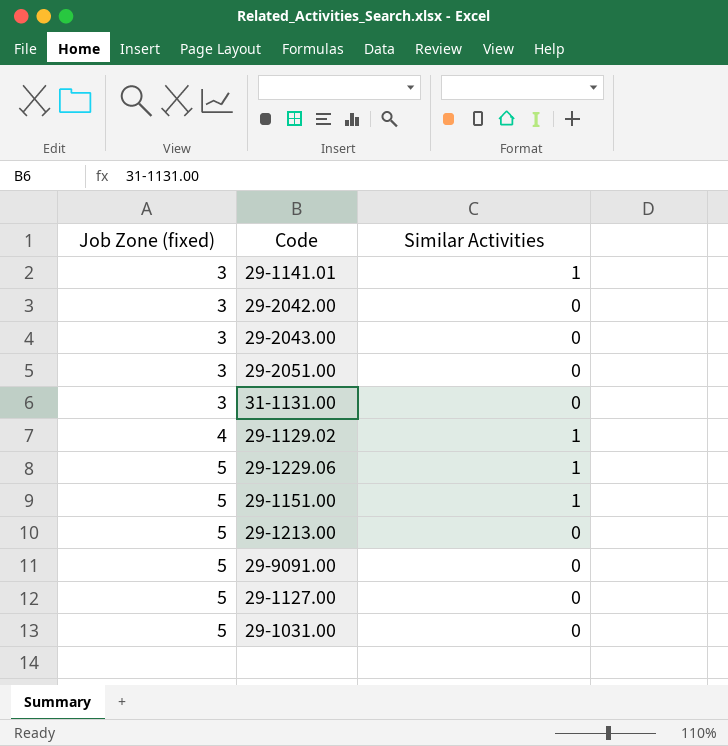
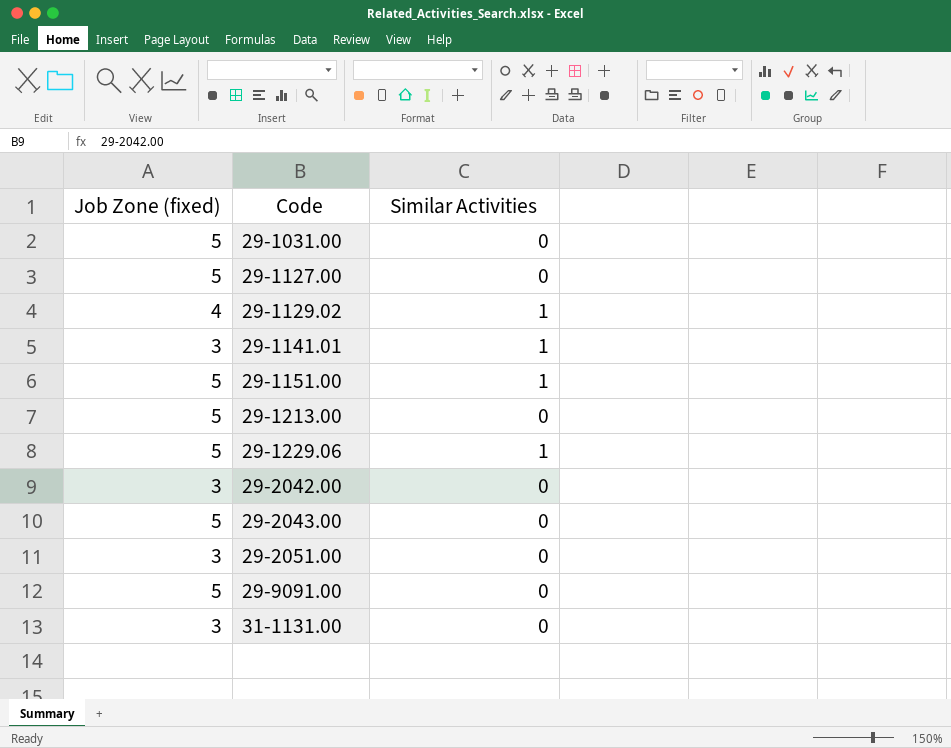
row order: Job Zone (fixed) ascending -> Code ascending
29-2043.00 | Job Zone (fixed): 3 -> 5

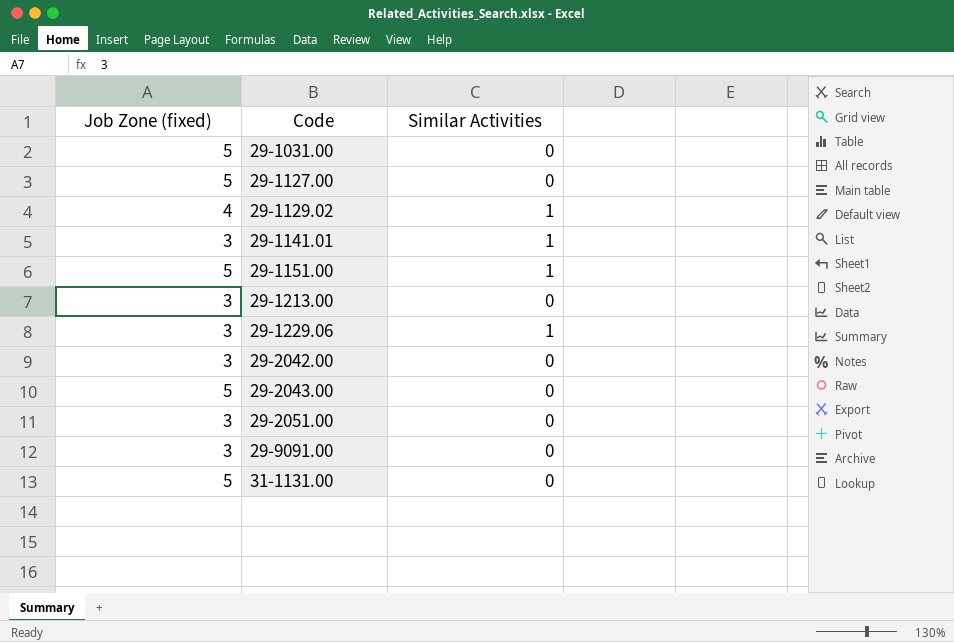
29-1213.00 | Job Zone (fixed): 5 -> 3
29-1229.06 | Job Zone (fixed): 5 -> 3
29-9091.00 | Job Zone (fixed): 5 -> 3
31-1131.00 | Job Zone (fixed): 3 -> 5

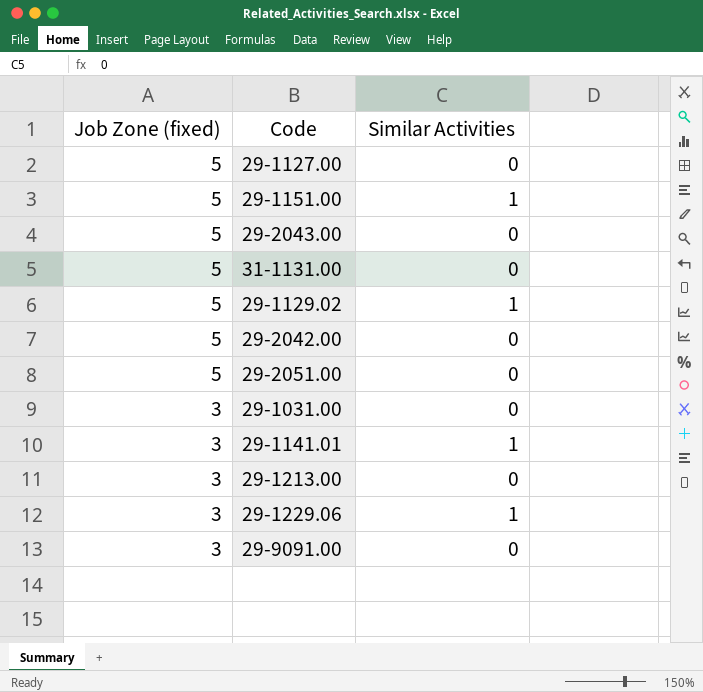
row order: Code ascending -> Job Zone (fixed) descending
29-1129.02 | Job Zone (fixed): 4 -> 5
29-2042.00 | Job Zone (fixed): 3 -> 5
29-2051.00 | Job Zone (fixed): 3 -> 5
29-1031.00 | Job Zone (fixed): 5 -> 3

